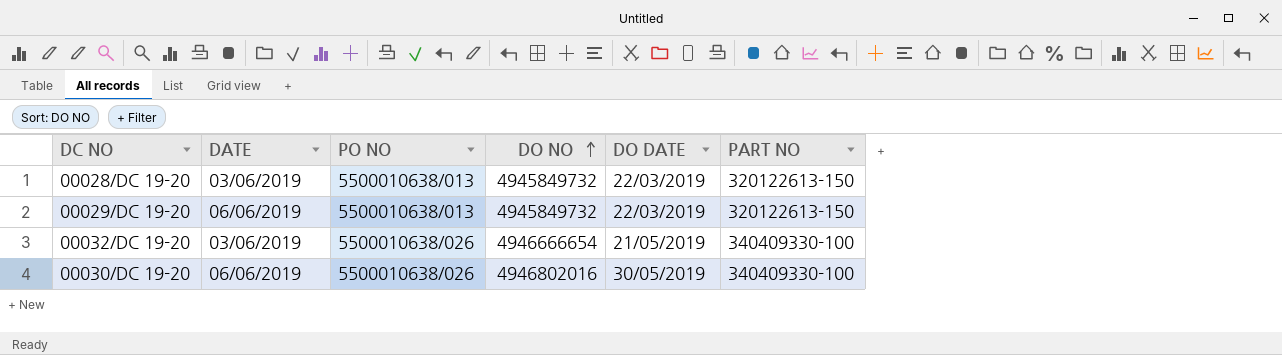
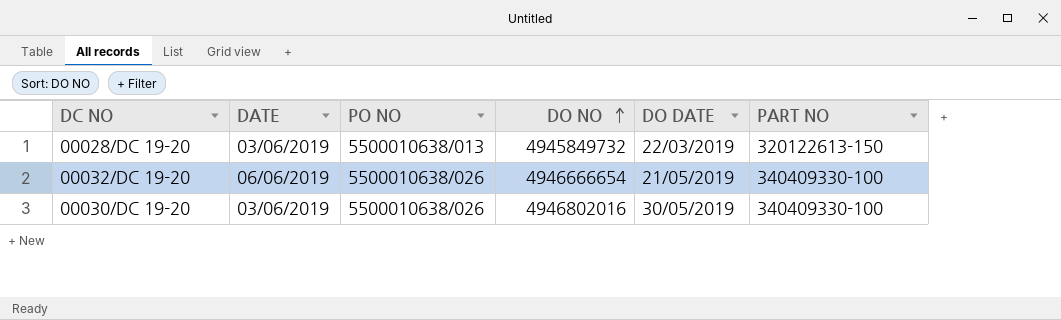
row 00029/DC 19-20: 06/06/2019 | 5500010638/013 | 4945849732 | 22/03/2019 | 320122613-150 -> none
00032/DC 19-20 | DATE: 03/06/2019 -> 06/06/2019
00030/DC 19-20 | DATE: 06/06/2019 -> 03/06/2019

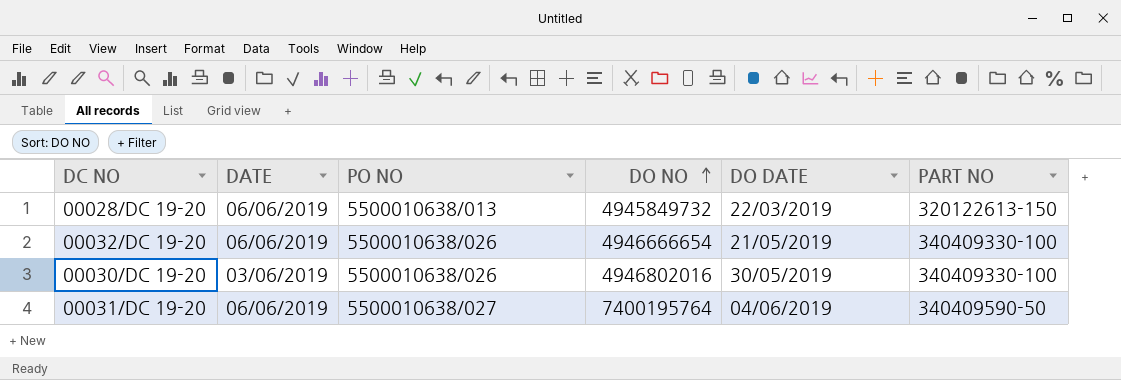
00028/DC 19-20 | DATE: 03/06/2019 -> 06/06/2019
row 00031/DC 19-20: none -> 06/06/2019 | 5500010638/027 | 7400195764 | 04/06/2019 | 340409590-50

